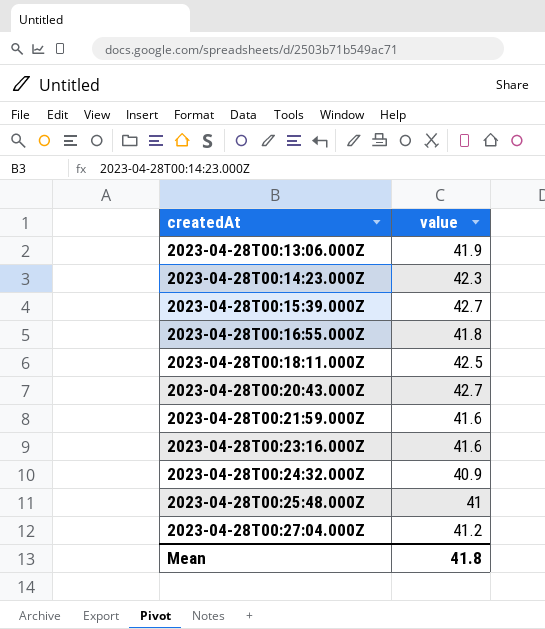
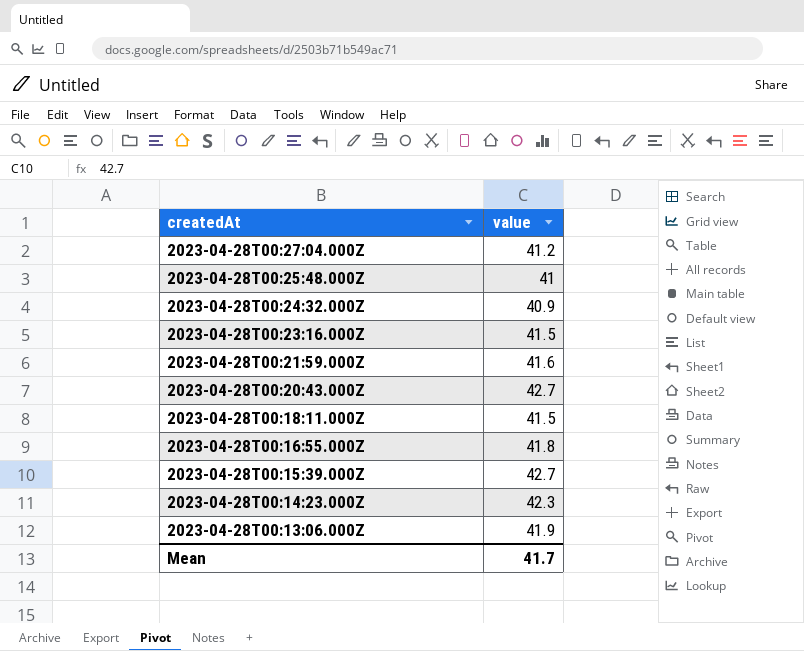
row order: createdAt ascending -> createdAt descending
2023-04-28T00:23:16.000Z | value: 41.6 -> 41.5
2023-04-28T00:18:11.000Z | value: 42.5 -> 41.5
Mean | value: 41.8 -> 41.7

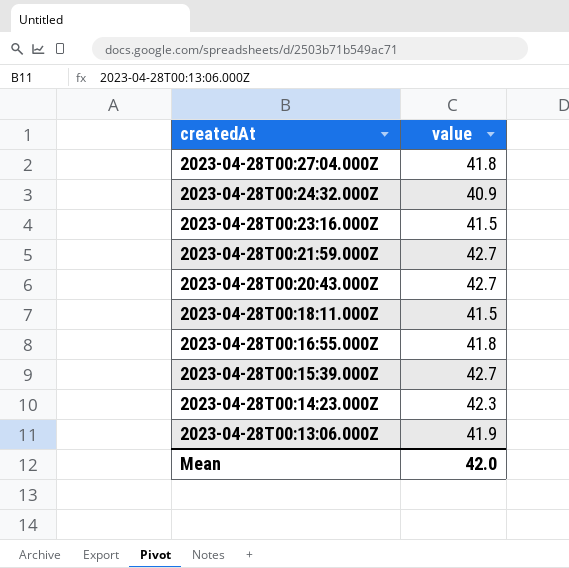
row 2023-04-28T00:25:48.000Z: 41 -> none
2023-04-28T00:27:04.000Z | value: 41.2 -> 41.8
2023-04-28T00:21:59.000Z | value: 41.6 -> 42.7
Mean | value: 41.7 -> 42.0

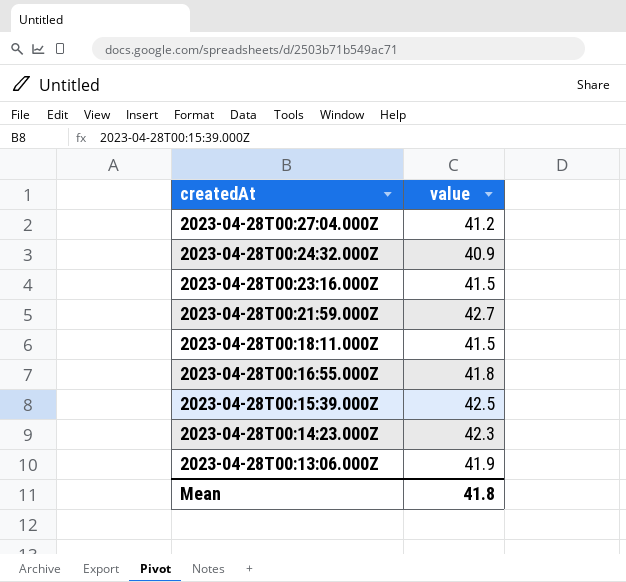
row 2023-04-28T00:20:43.000Z: 42.7 -> none
2023-04-28T00:27:04.000Z | value: 41.8 -> 41.2
2023-04-28T00:15:39.000Z | value: 42.7 -> 42.5
Mean | value: 42.0 -> 41.8

